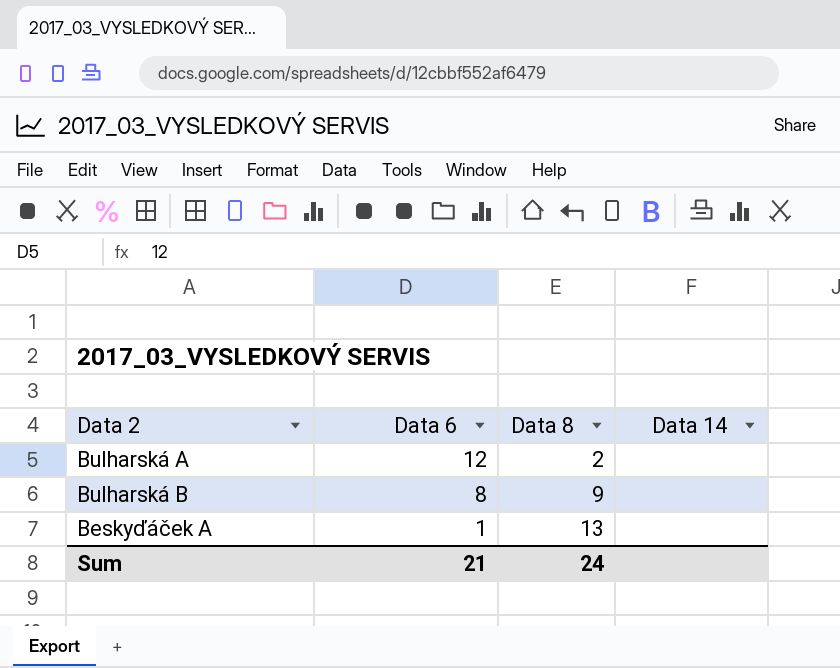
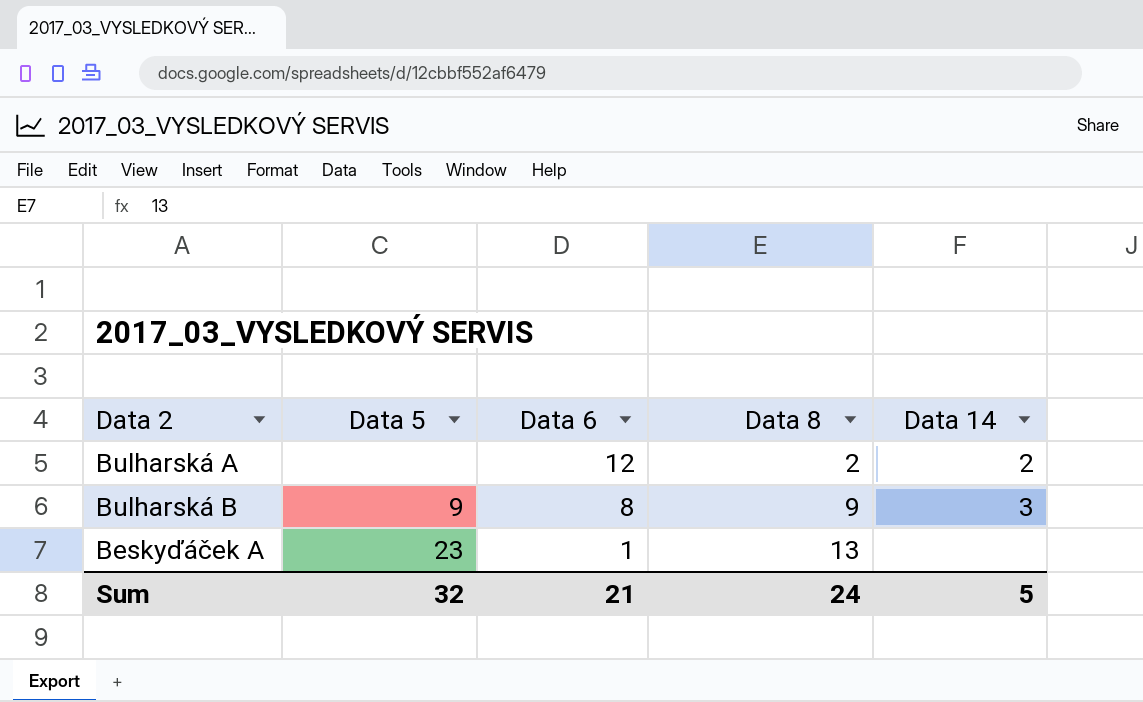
column Data 5 | position: none -> 2
Bulharská A | Data 14: none -> 2
Bulharská B | Data 14: none -> 3
Sum | Data 14: none -> 5

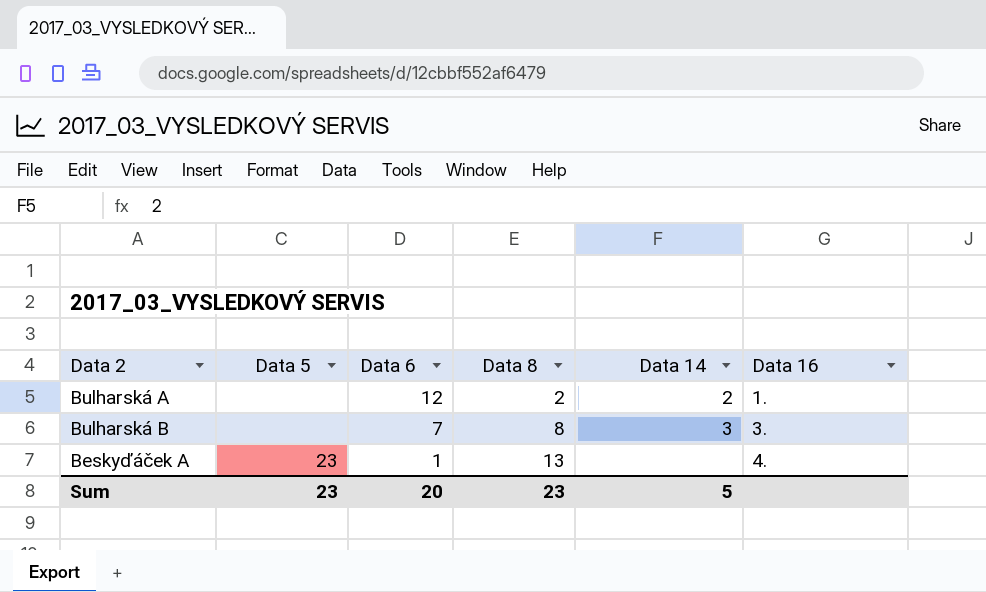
column Data 16 | position: none -> 6
Bulharská B | Data 5: 9 -> none
Bulharská B | Data 6: 8 -> 7
Bulharská B | Data 8: 9 -> 8
Sum | Data 5: 32 -> 23
Sum | Data 6: 21 -> 20
Sum | Data 8: 24 -> 23

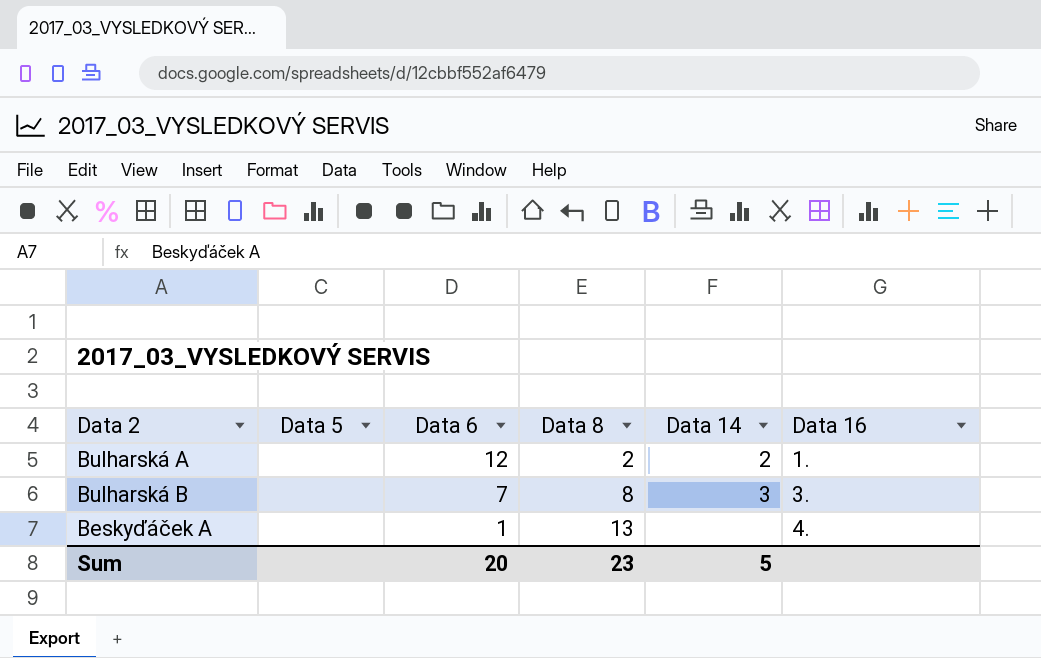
Beskyďáček A | Data 5: 23 -> none
Sum | Data 5: 23 -> none

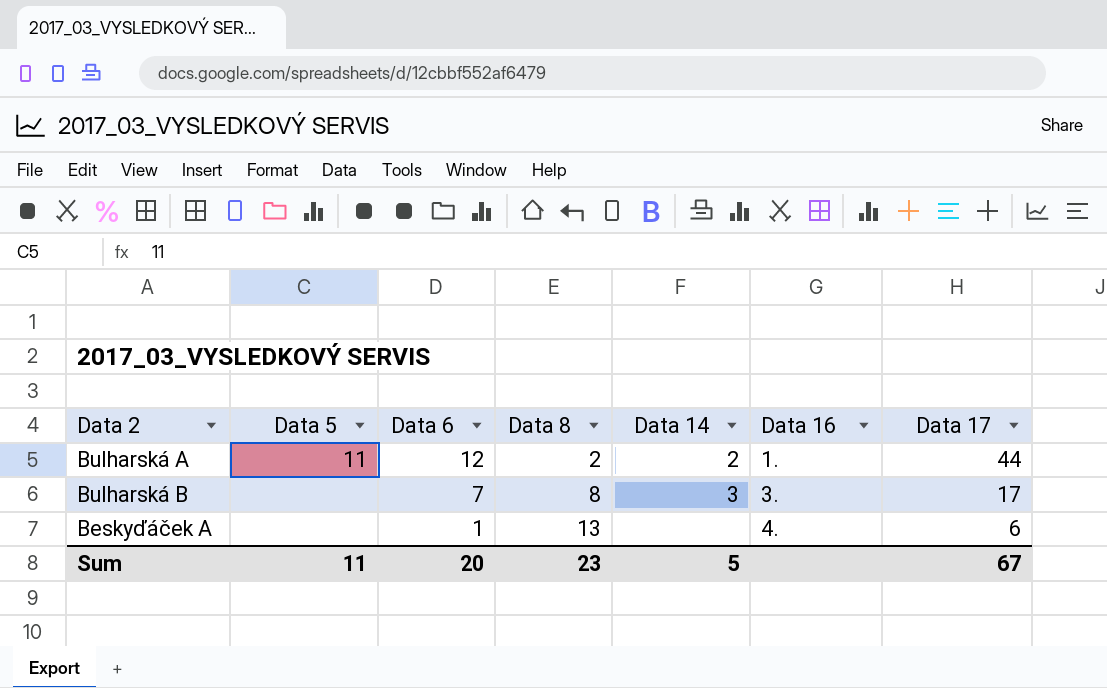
column Data 17 | position: none -> 7
Bulharská A | Data 5: none -> 11
Sum | Data 5: none -> 11

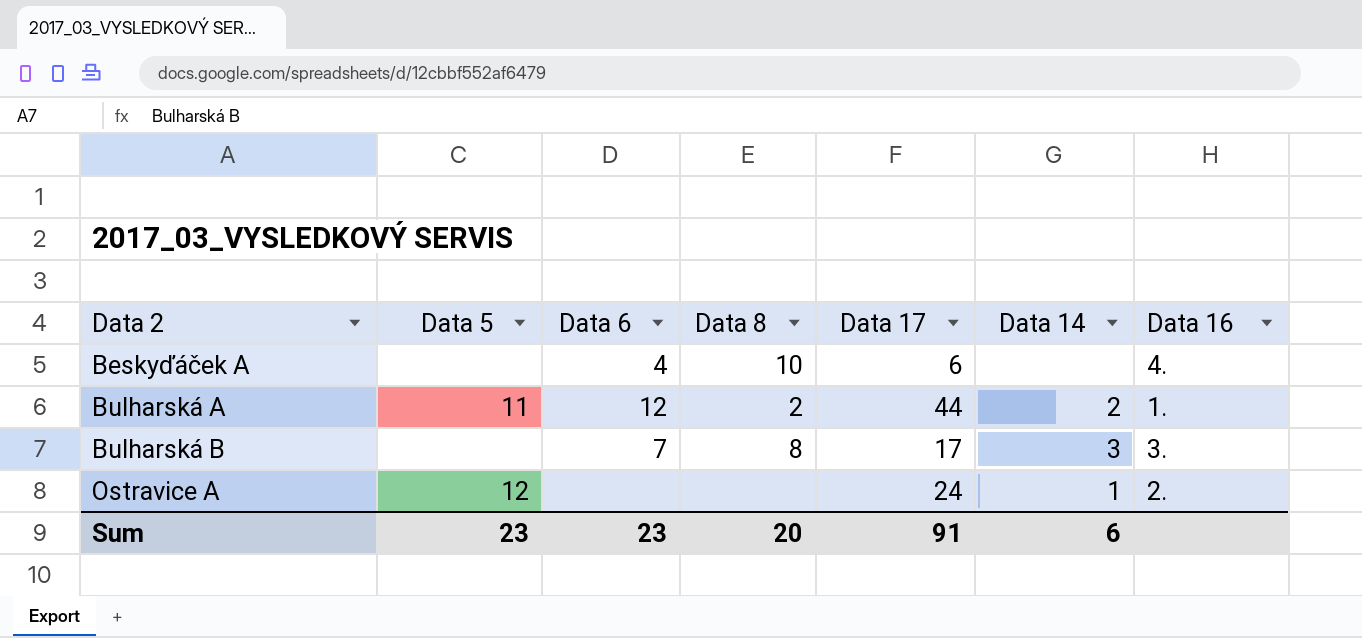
row order: Data 6 descending -> Data 2 ascending
column Data 17 | position: 7 -> 5
Beskyďáček A | Data 6: 1 -> 4
Beskyďáček A | Data 8: 13 -> 10
row Ostravice A: none -> 12 | none | none | 24 | 1 | 2.
Sum | Data 5: 11 -> 23
Sum | Data 6: 20 -> 23
Sum | Data 8: 23 -> 20
Sum | Data 17: 67 -> 91
Sum | Data 14: 5 -> 6

